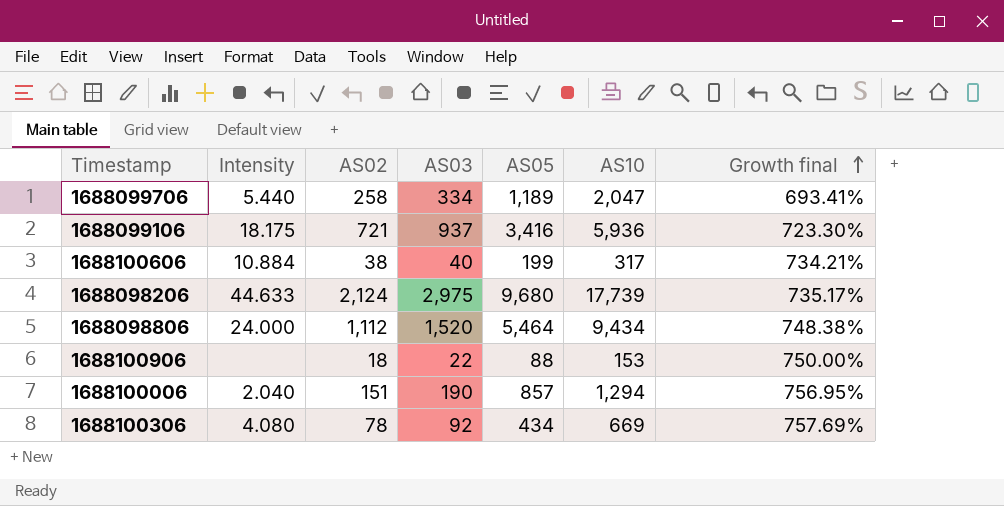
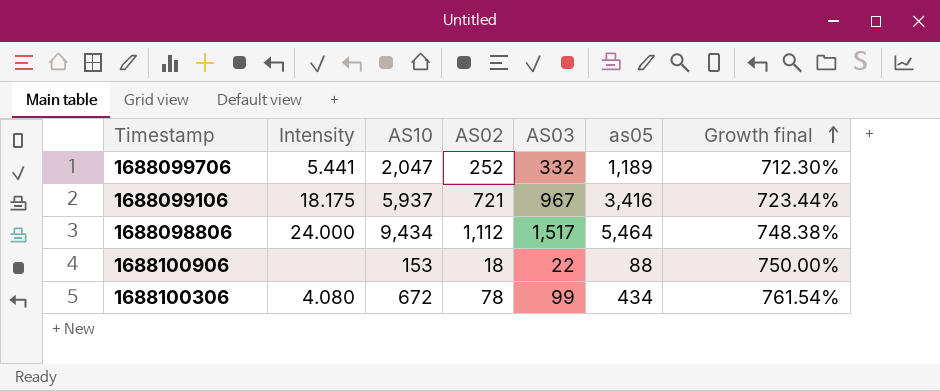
column AS10 | position: 6 -> 3
column name: AS05 -> as05
row 1688100606: 10.884 | 38 | 40 | 199 | 317 | 734.21% -> none
row 1688098206: 44.633 | 2,124 | 2,975 | 9,680 | 17,739 | 735.17% -> none
row 1688100006: 2.040 | 151 | 190 | 857 | 1,294 | 756.95% -> none
1688099706 | Intensity: 5.440 -> 5.441
1688099706 | AS02: 258 -> 252
1688099706 | AS03: 334 -> 332
1688099706 | Growth final: 693.41% -> 712.30%
1688099106 | AS10: 5,936 -> 5,937
1688099106 | AS03: 937 -> 967
1688099106 | Growth final: 723.30% -> 723.44%
1688098806 | AS03: 1,520 -> 1,517
1688100306 | AS10: 669 -> 672
1688100306 | AS03: 92 -> 99
1688100306 | Growth final: 757.69% -> 761.54%

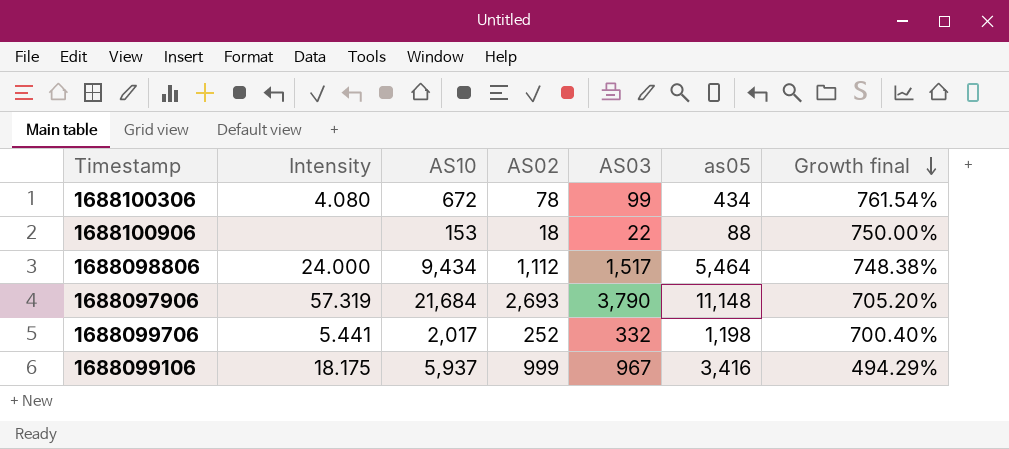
row order: Growth final ascending -> Growth final descending
row 1688097906: none -> 57.319 | 21,684 | 2,693 | 3,790 | 11,148 | 705.20%
1688099706 | AS10: 2,047 -> 2,017
1688099706 | as05: 1,189 -> 1,198
1688099706 | Growth final: 712.30% -> 700.40%
1688099106 | AS02: 721 -> 999
1688099106 | Growth final: 723.44% -> 494.29%

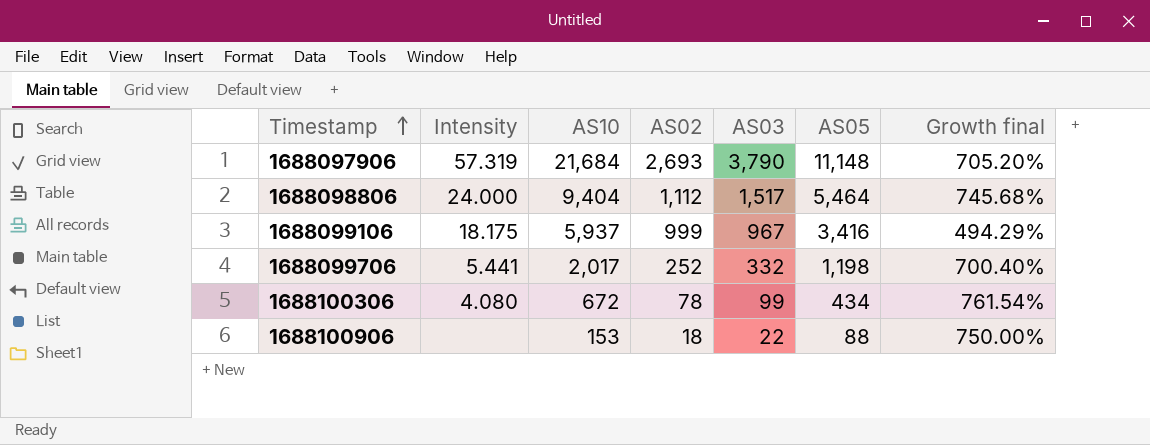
row order: Growth final descending -> Timestamp ascending
column name: as05 -> AS05
1688098806 | AS10: 9,434 -> 9,404
1688098806 | Growth final: 748.38% -> 745.68%

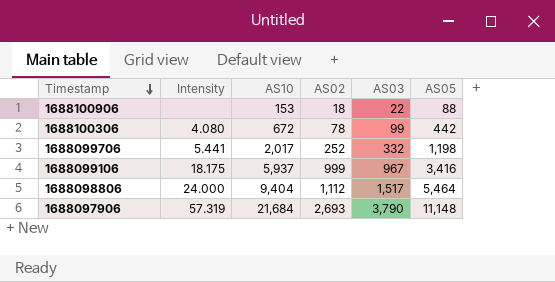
row order: Timestamp ascending -> Timestamp descending
column Growth final | formula: ([AS10] - [AS02]) / [AS02] -> none
1688100306 | AS05: 434 -> 442

